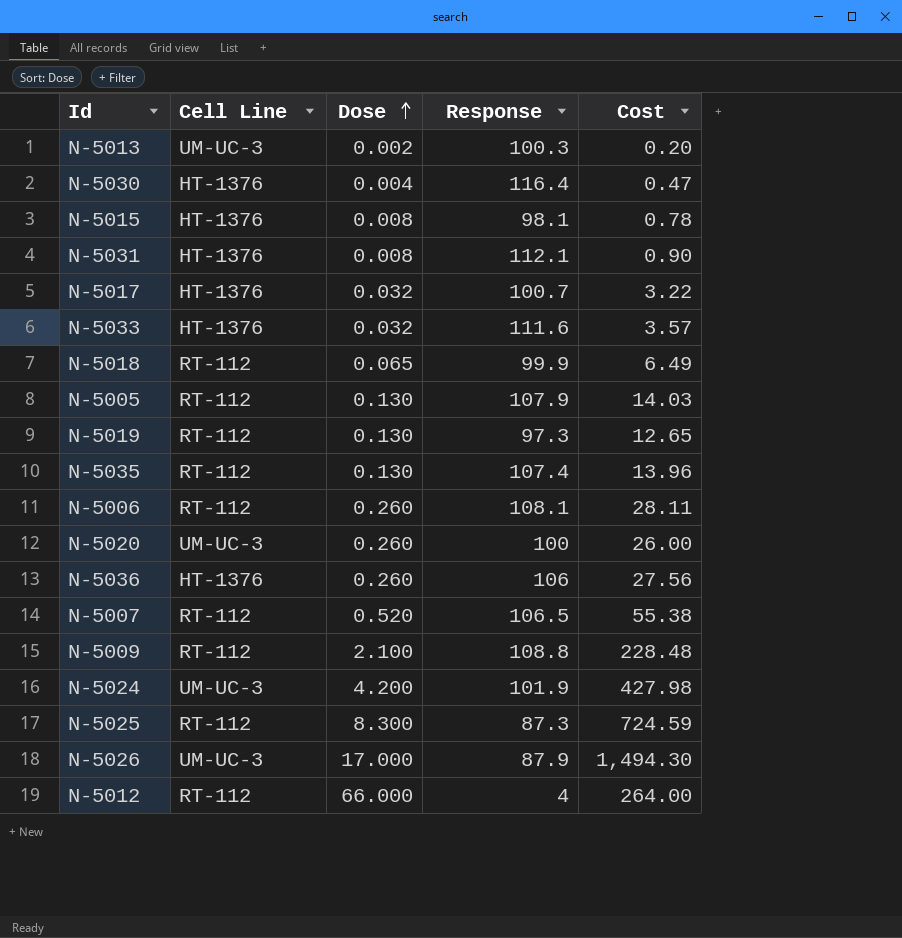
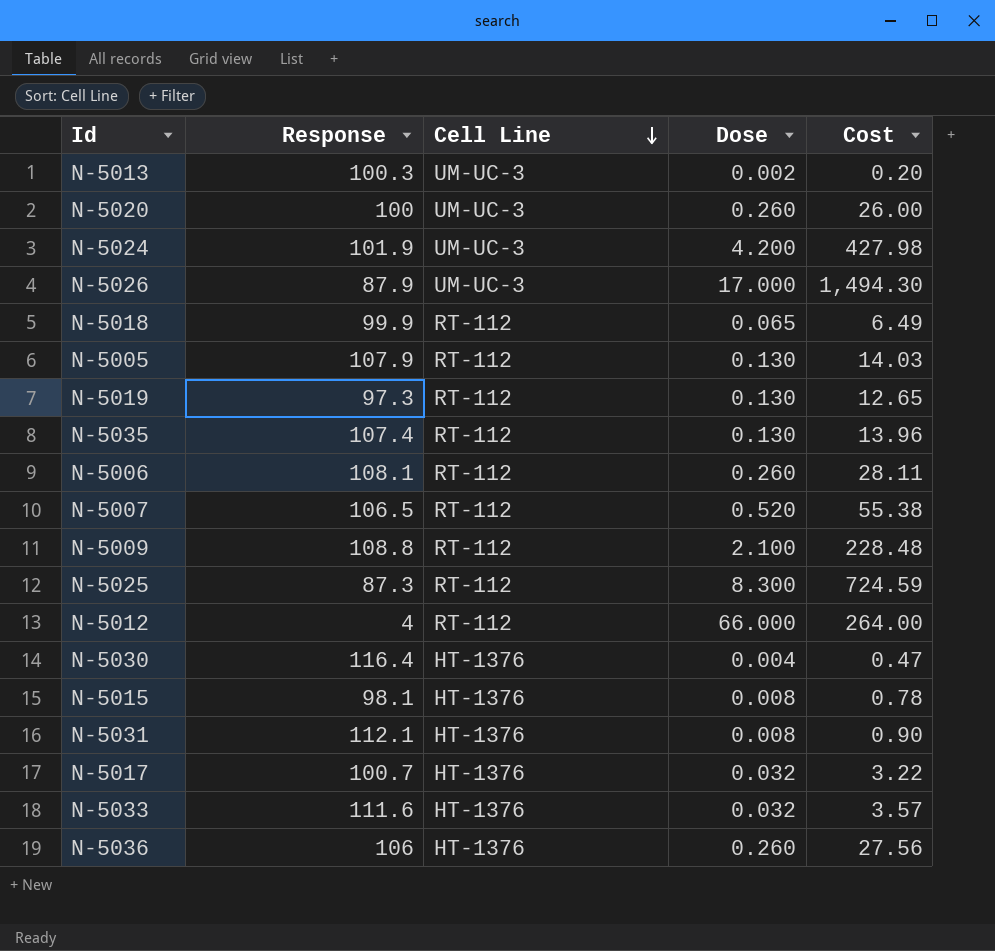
row order: Dose ascending -> Cell Line descending
column Response | position: 4 -> 2

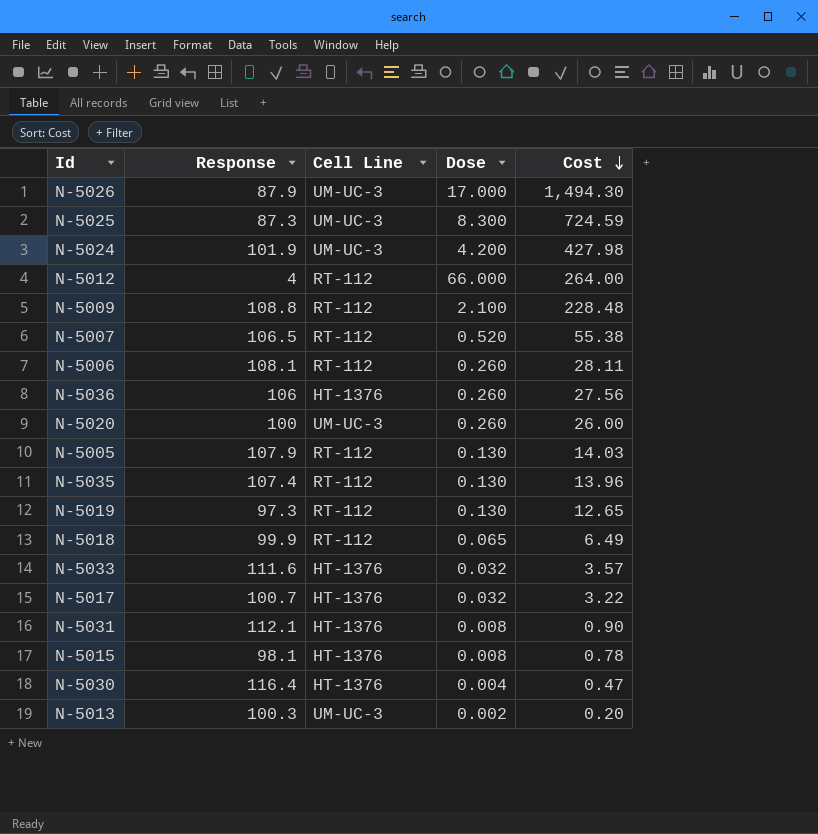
row order: Cell Line descending -> Cost descending
N-5025 | Cell Line: RT-112 -> UM-UC-3

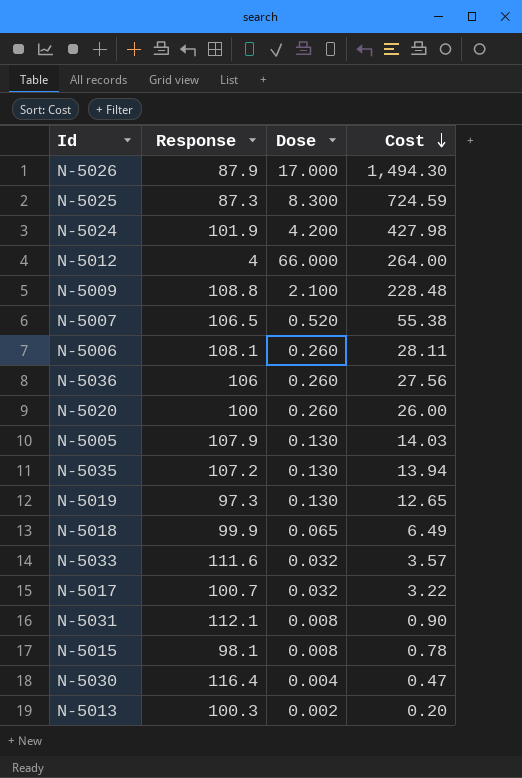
column Cell Line | position: 3 -> none
N-5035 | Response: 107.4 -> 107.2
N-5035 | Cost: 13.96 -> 13.94

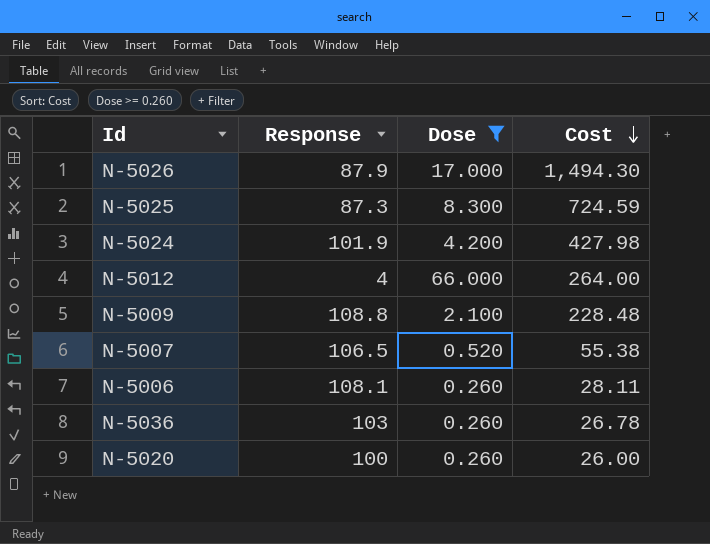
filter: none -> Dose >= 0.260
N-5036 | Response: 106 -> 103
N-5036 | Cost: 27.56 -> 26.78

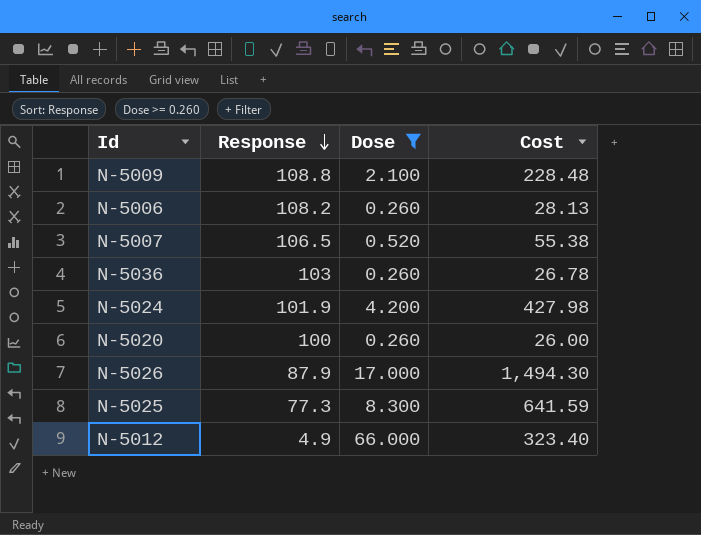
row order: Cost descending -> Response descending
N-5006 | Response: 108.1 -> 108.2
N-5006 | Cost: 28.11 -> 28.13
N-5025 | Response: 87.3 -> 77.3
N-5025 | Cost: 724.59 -> 641.59
N-5012 | Response: 4 -> 4.9
N-5012 | Cost: 264.00 -> 323.40

